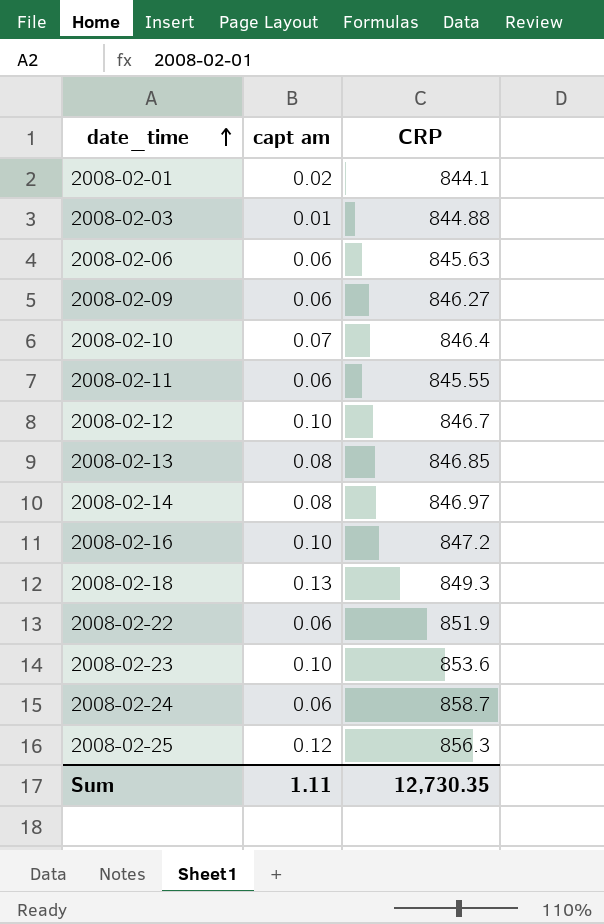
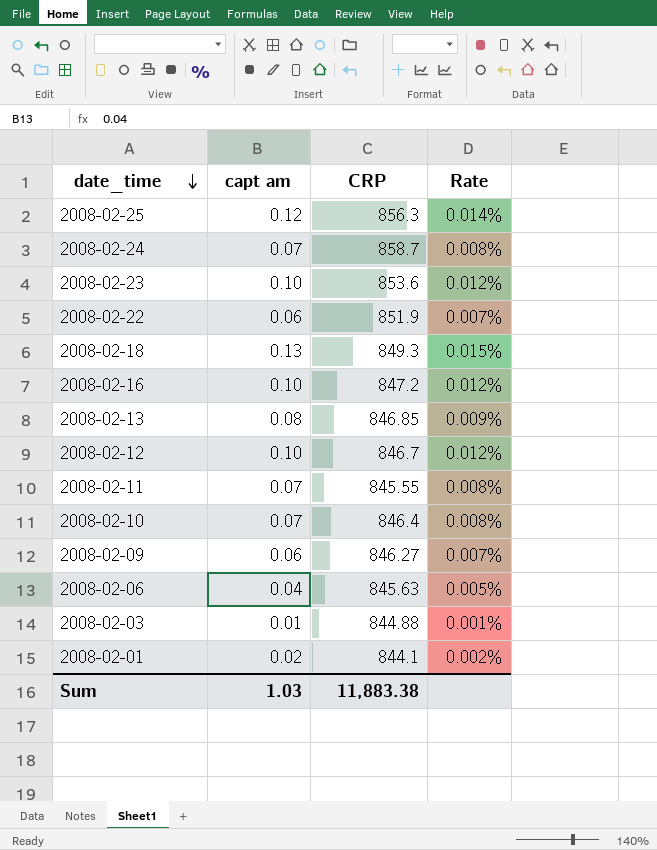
row order: date_time ascending -> date_time descending
column Rate | formula: none -> [capt am] / [CRP]
row 2008-02-14: 0.08 | 846.97 -> none
2008-02-24 | capt am: 0.06 -> 0.07
2008-02-11 | capt am: 0.06 -> 0.07
2008-02-06 | capt am: 0.06 -> 0.04
Sum | capt am: 1.11 -> 1.03
Sum | CRP: 12,730.35 -> 11,883.38

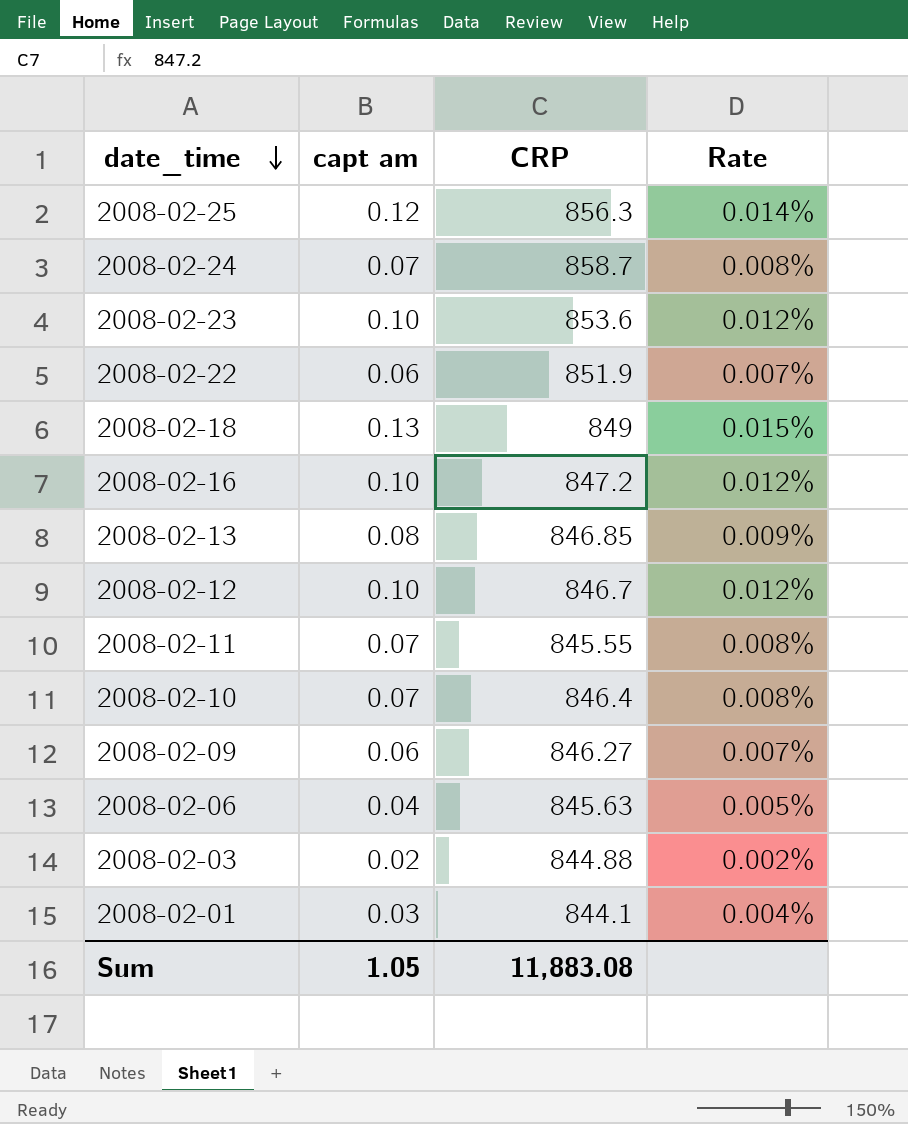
2008-02-18 | CRP: 849.3 -> 849
2008-02-03 | capt am: 0.01 -> 0.02
2008-02-03 | Rate: 0.001% -> 0.002%
2008-02-01 | capt am: 0.02 -> 0.03
2008-02-01 | Rate: 0.002% -> 0.004%
Sum | capt am: 1.03 -> 1.05
Sum | CRP: 11,883.38 -> 11,883.08

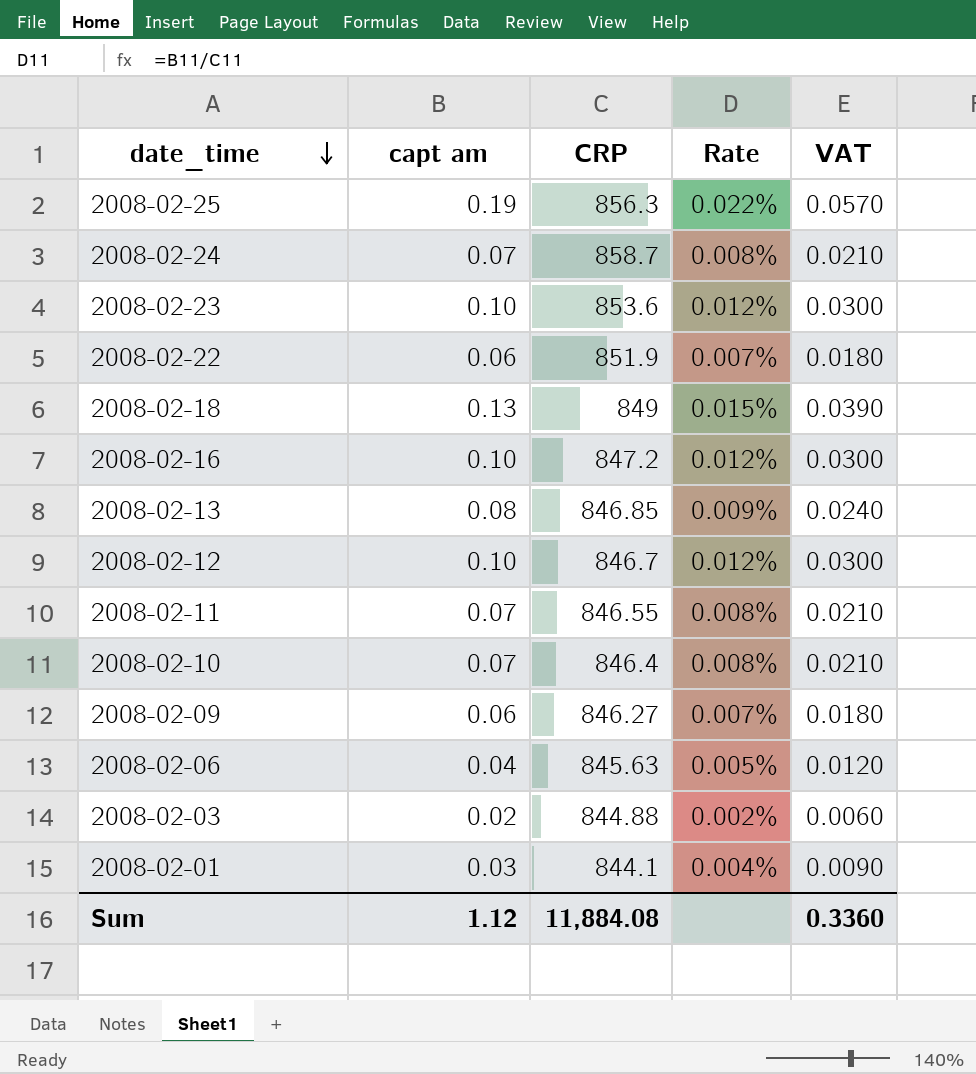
column VAT | formula: none -> [capt am] * 0.3
2008-02-25 | capt am: 0.12 -> 0.19
2008-02-25 | Rate: 0.014% -> 0.022%
2008-02-11 | CRP: 845.55 -> 846.55
Sum | capt am: 1.05 -> 1.12
Sum | CRP: 11,883.08 -> 11,884.08

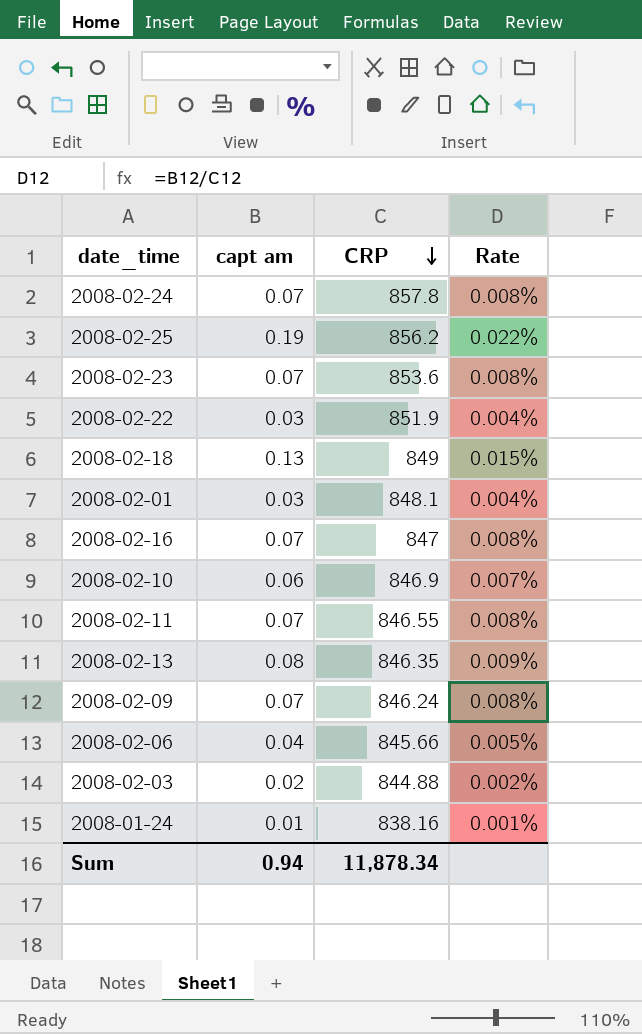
row order: date_time descending -> CRP descending
column VAT | formula: [capt am] * 0.3 -> none
row 2008-02-12: 0.10 | 846.7 | 0.012% | 0.0300 -> none
2008-02-24 | CRP: 858.7 -> 857.8
2008-02-25 | CRP: 856.3 -> 856.2
2008-02-23 | capt am: 0.10 -> 0.07
2008-02-23 | Rate: 0.012% -> 0.008%
2008-02-22 | capt am: 0.06 -> 0.03
2008-02-22 | Rate: 0.007% -> 0.004%
2008-02-01 | CRP: 844.1 -> 848.1
2008-02-16 | capt am: 0.10 -> 0.07
2008-02-16 | CRP: 847.2 -> 847
2008-02-16 | Rate: 0.012% -> 0.008%
2008-02-10 | capt am: 0.07 -> 0.06
2008-02-10 | CRP: 846.4 -> 846.9
2008-02-10 | Rate: 0.008% -> 0.007%
2008-02-13 | CRP: 846.85 -> 846.35
2008-02-09 | capt am: 0.06 -> 0.07
2008-02-09 | CRP: 846.27 -> 846.24
2008-02-09 | Rate: 0.007% -> 0.008%
2008-02-06 | CRP: 845.63 -> 845.66
row 2008-01-24: none -> 0.01 | 838.16 | 0.001%
Sum | capt am: 1.12 -> 0.94
Sum | CRP: 11,884.08 -> 11,878.34

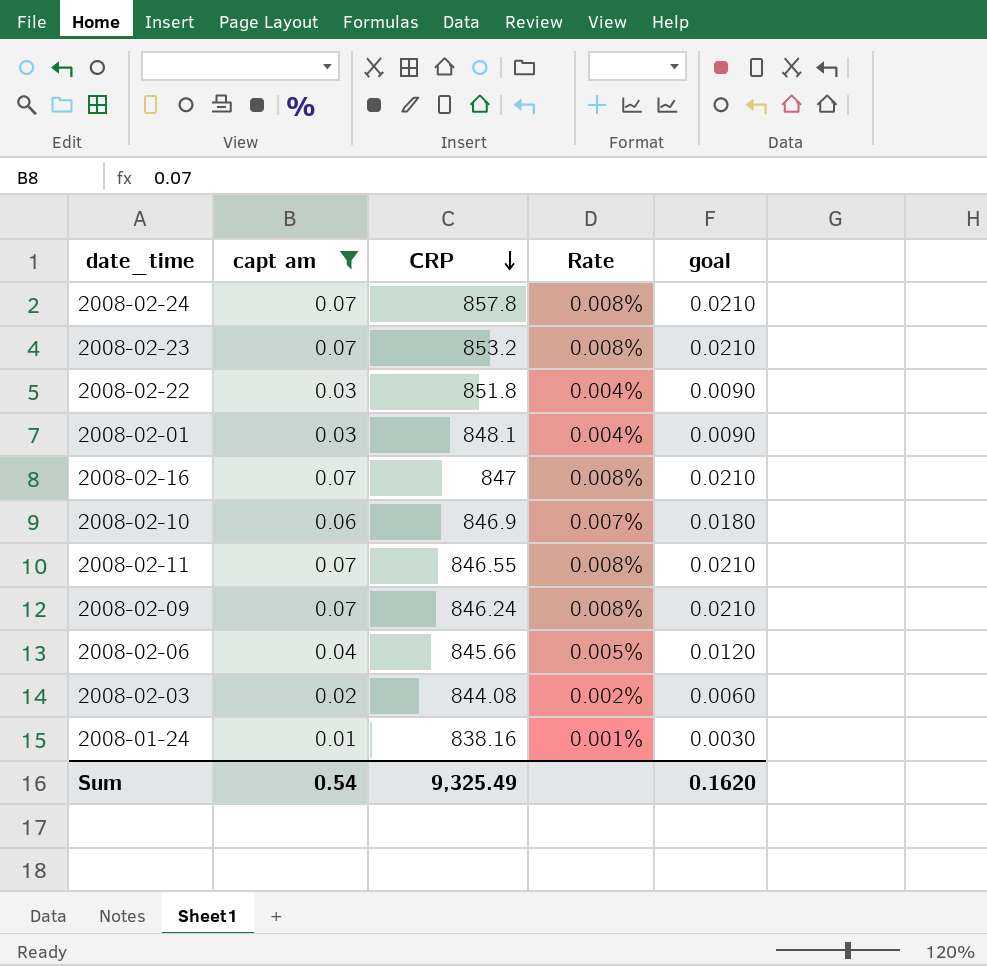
filter: none -> capt am <= 0.07
column goal | formula: none -> [capt am] * 0.3
2008-02-23 | CRP: 853.6 -> 853.2
2008-02-22 | CRP: 851.9 -> 851.8
2008-02-03 | CRP: 844.88 -> 844.08
Sum | capt am: 0.94 -> 0.54
Sum | CRP: 11,878.34 -> 9,325.49

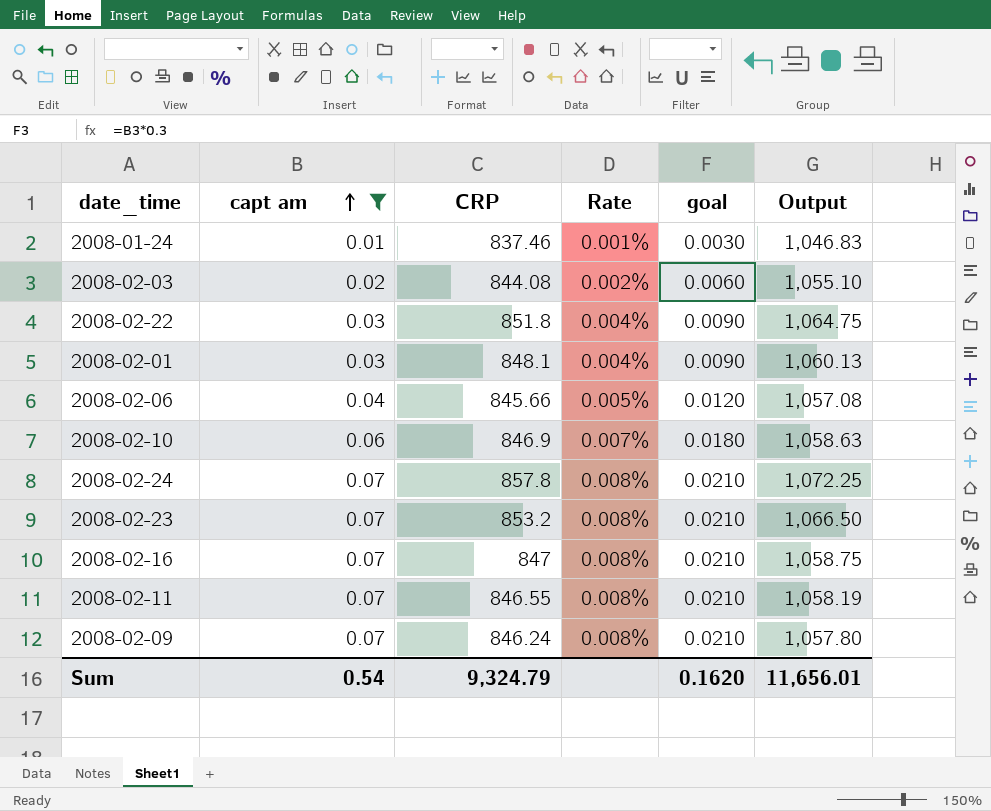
row order: CRP descending -> capt am ascending
column Output | formula: none -> [CRP] * 1.25
2008-01-24 | CRP: 838.16 -> 837.46
Sum | CRP: 9,325.49 -> 9,324.79

